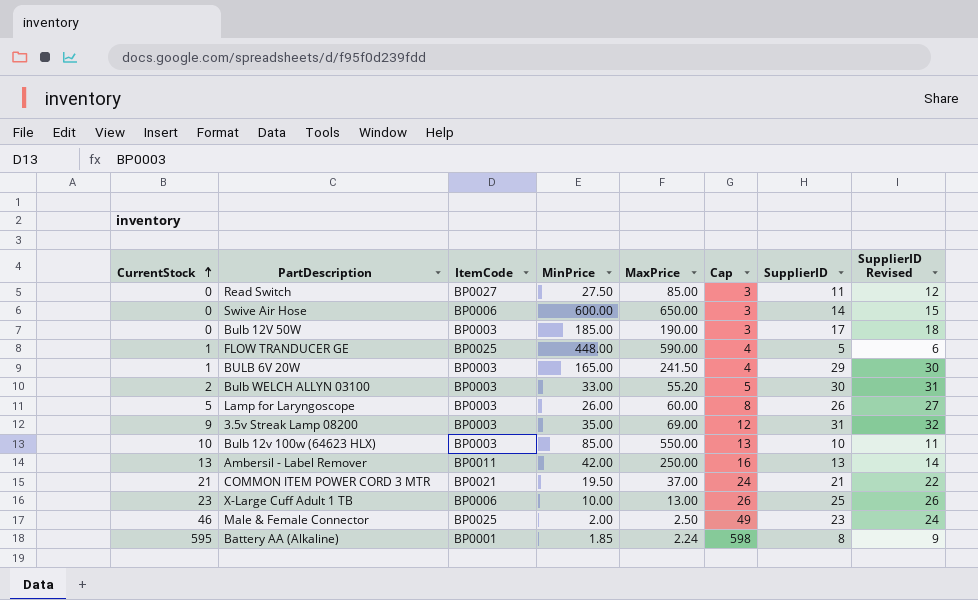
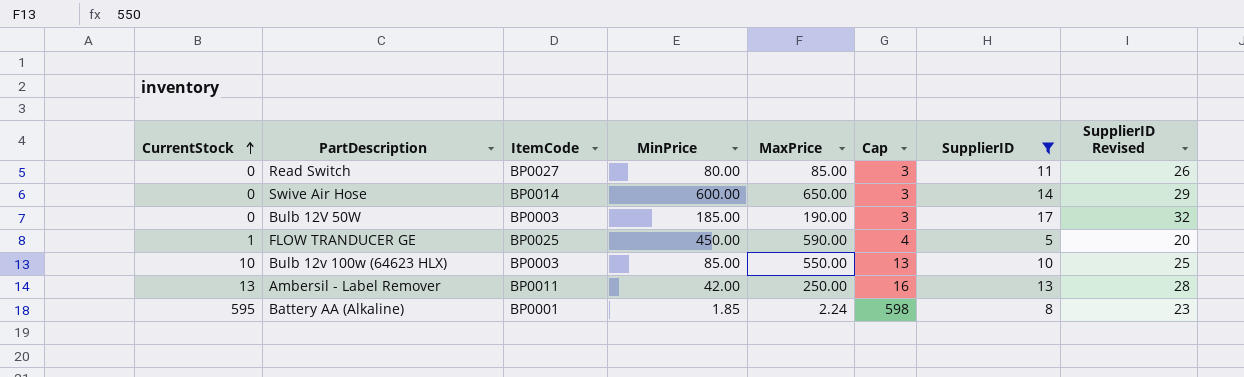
filter: none -> SupplierID <= 17
column SupplierID Revised | formula: [SupplierID] + 1 -> [SupplierID] + 15
Read Switch | MinPrice: 27.50 -> 80.00
Swive Air Hose | ItemCode: BP0006 -> BP0014
FLOW TRANDUCER GE | MinPrice: 448.00 -> 450.00

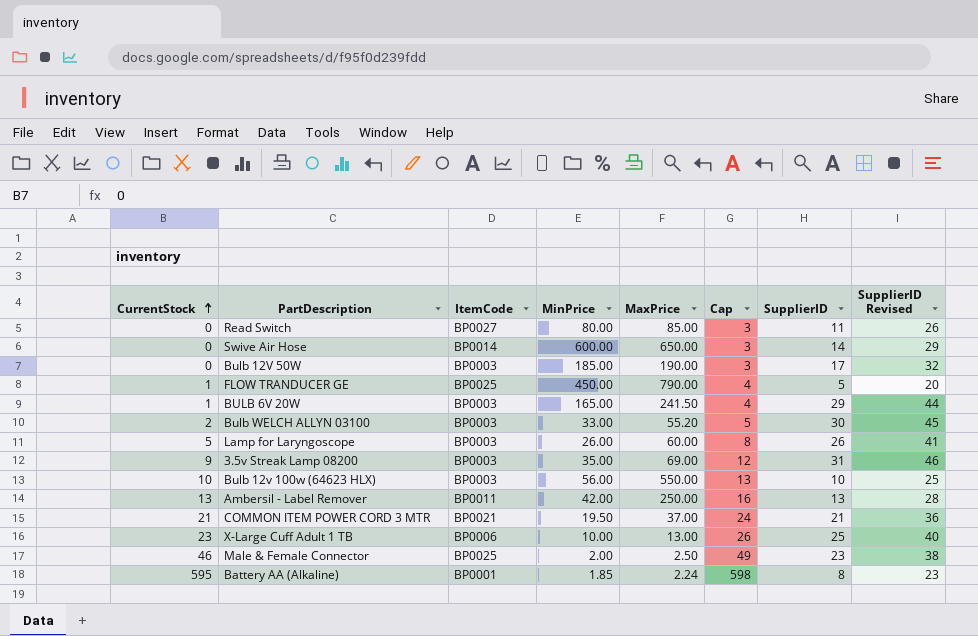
filter: SupplierID <= 17 -> none
FLOW TRANDUCER GE | MaxPrice: 590.00 -> 790.00
Bulb 12v 100w (64623 HLX) | MinPrice: 85.00 -> 56.00

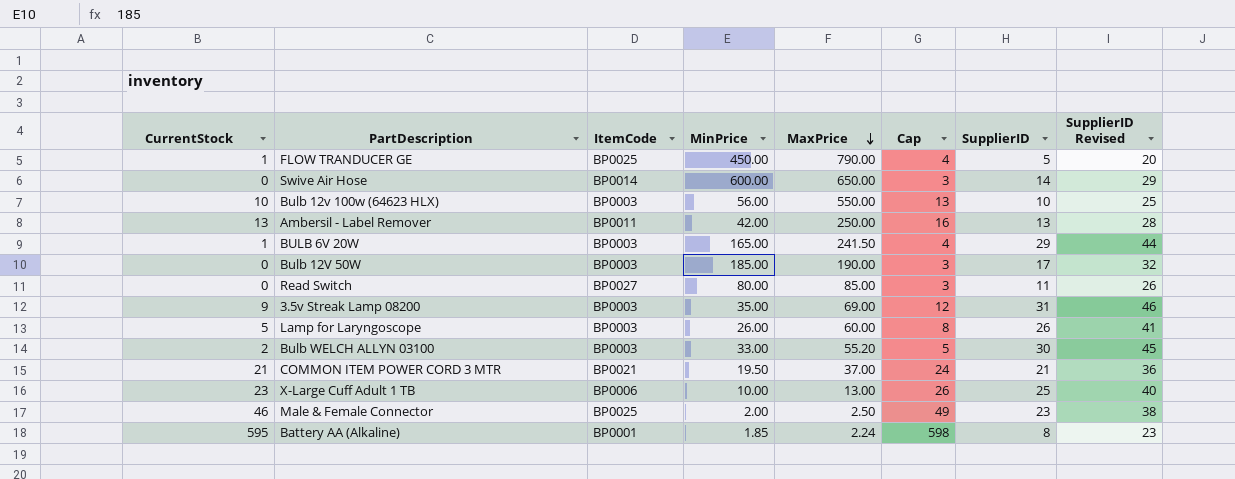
row order: CurrentStock ascending -> MaxPrice descending

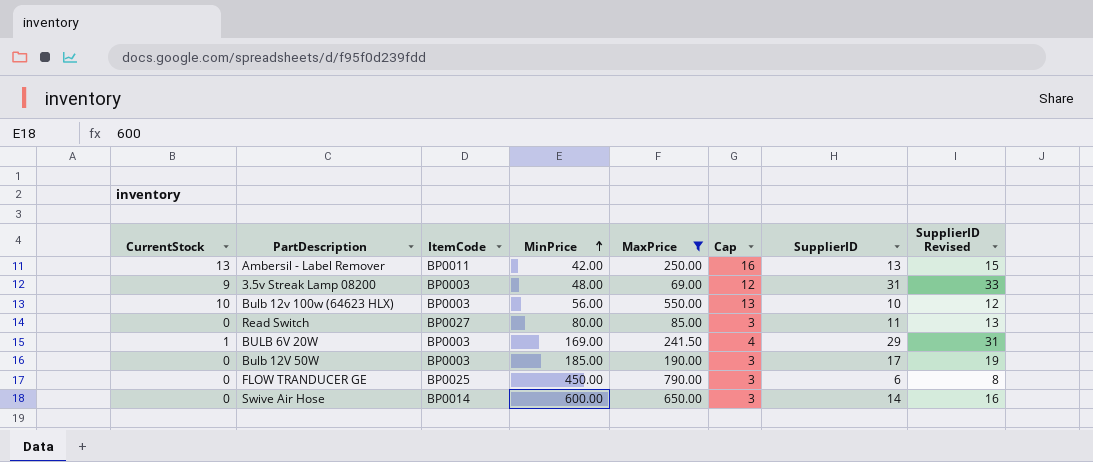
filter: none -> MaxPrice >= 69.00
row order: MaxPrice descending -> MinPrice ascending
column SupplierID Revised | formula: [SupplierID] + 15 -> [SupplierID] + 2
3.5v Streak Lamp 08200 | MinPrice: 35.00 -> 48.00
BULB 6V 20W | MinPrice: 165.00 -> 169.00
FLOW TRANDUCER GE | CurrentStock: 1 -> 0
FLOW TRANDUCER GE | Cap: 4 -> 3
FLOW TRANDUCER GE | SupplierID: 5 -> 6

